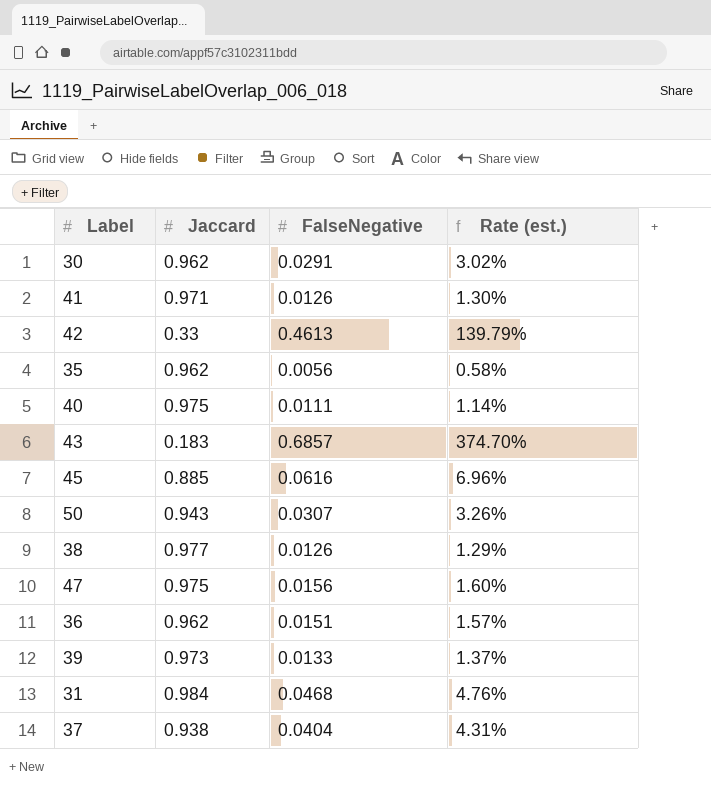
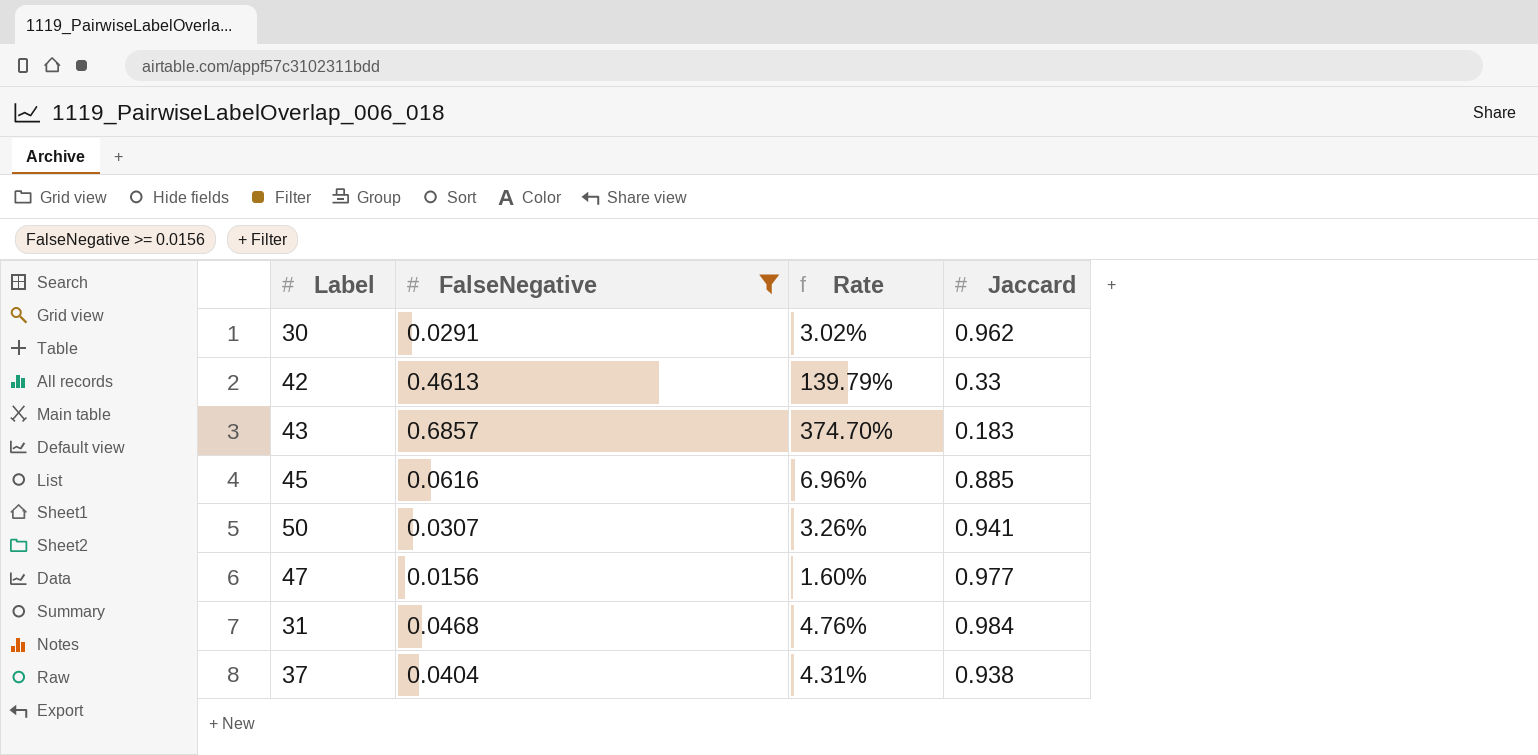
filter: none -> FalseNegative >= 0.0156
column name: Rate (est.) -> Rate
column Jaccard | position: 2 -> 4
50 | Jaccard: 0.943 -> 0.941
47 | Jaccard: 0.975 -> 0.977

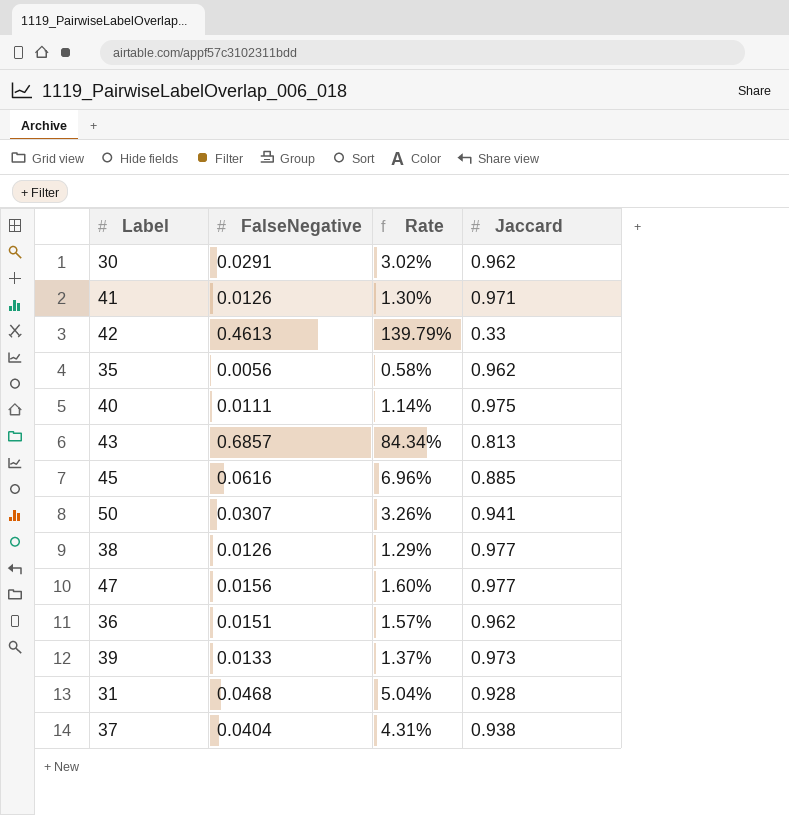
filter: FalseNegative >= 0.0156 -> none
43 | Rate: 374.70% -> 84.34%
43 | Jaccard: 0.183 -> 0.813
31 | Rate: 4.76% -> 5.04%
31 | Jaccard: 0.984 -> 0.928

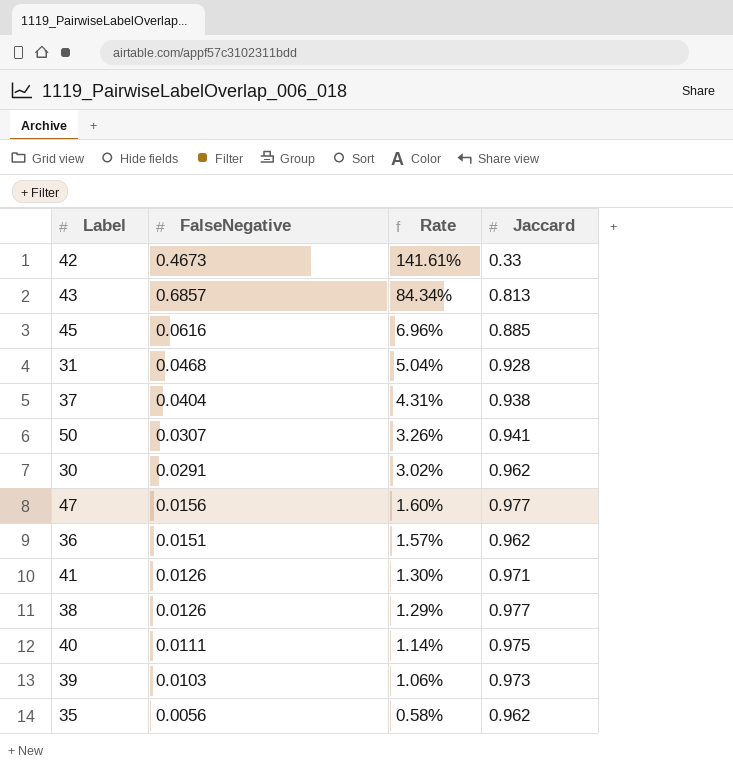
row order: none -> Rate descending
42 | FalseNegative: 0.4613 -> 0.4673
42 | Rate: 139.79% -> 141.61%
39 | FalseNegative: 0.0133 -> 0.0103
39 | Rate: 1.37% -> 1.06%

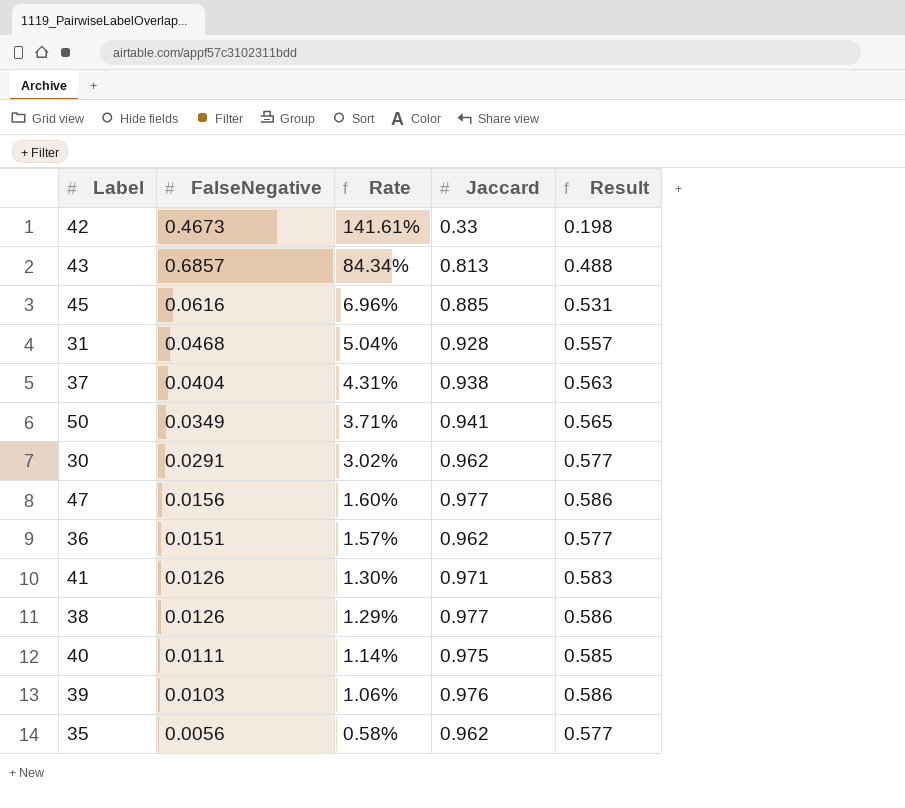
column Result | formula: none -> [Jaccard] * 0.6
50 | FalseNegative: 0.0307 -> 0.0349
50 | Rate: 3.26% -> 3.71%
39 | Jaccard: 0.973 -> 0.976

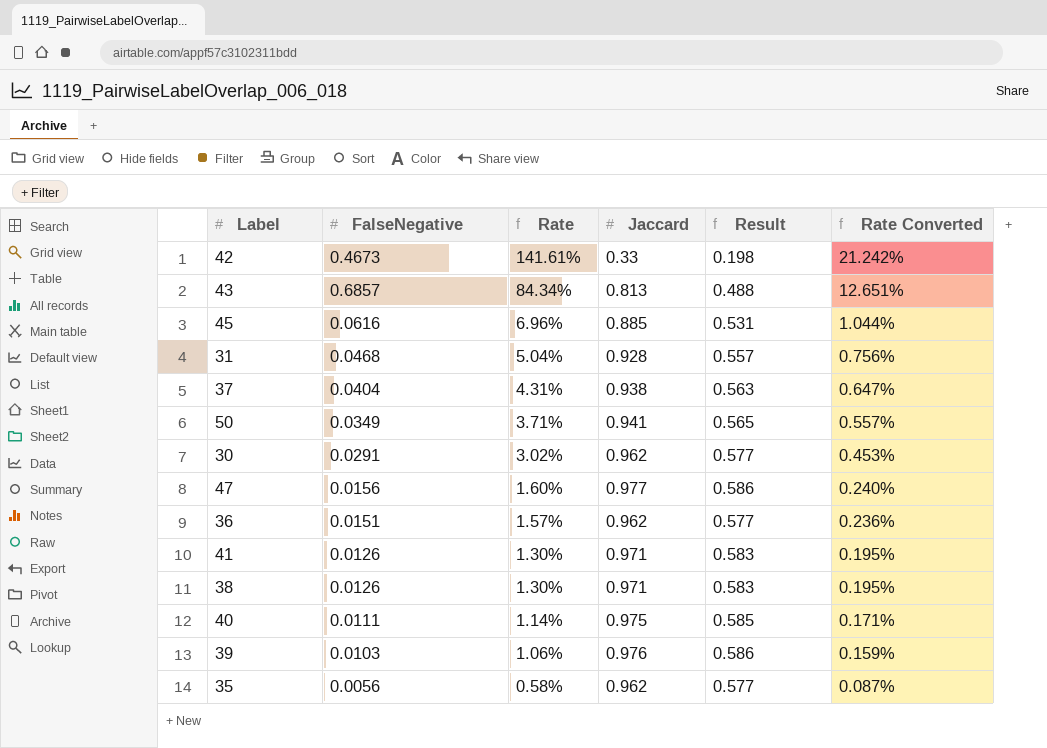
column Rate Converted | formula: none -> [Rate] * 0.15
38 | Rate: 1.29% -> 1.30%
38 | Jaccard: 0.977 -> 0.971
38 | Result: 0.586 -> 0.583

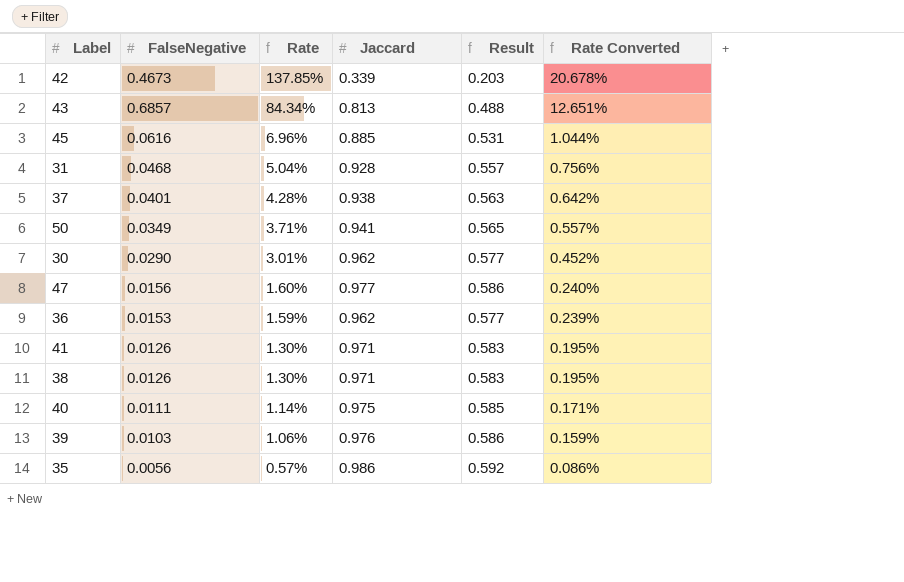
42 | Rate: 141.61% -> 137.85%
42 | Jaccard: 0.33 -> 0.339
42 | Result: 0.198 -> 0.203
42 | Rate Converted: 21.242% -> 20.678%
37 | FalseNegative: 0.0404 -> 0.0401
37 | Rate: 4.31% -> 4.28%
37 | Rate Converted: 0.647% -> 0.642%
30 | FalseNegative: 0.0291 -> 0.0290
30 | Rate: 3.02% -> 3.01%
30 | Rate Converted: 0.453% -> 0.452%
36 | FalseNegative: 0.0151 -> 0.0153
36 | Rate: 1.57% -> 1.59%
36 | Rate Converted: 0.236% -> 0.239%
35 | Rate: 0.58% -> 0.57%
35 | Jaccard: 0.962 -> 0.986
35 | Result: 0.577 -> 0.592
35 | Rate Converted: 0.087% -> 0.086%

